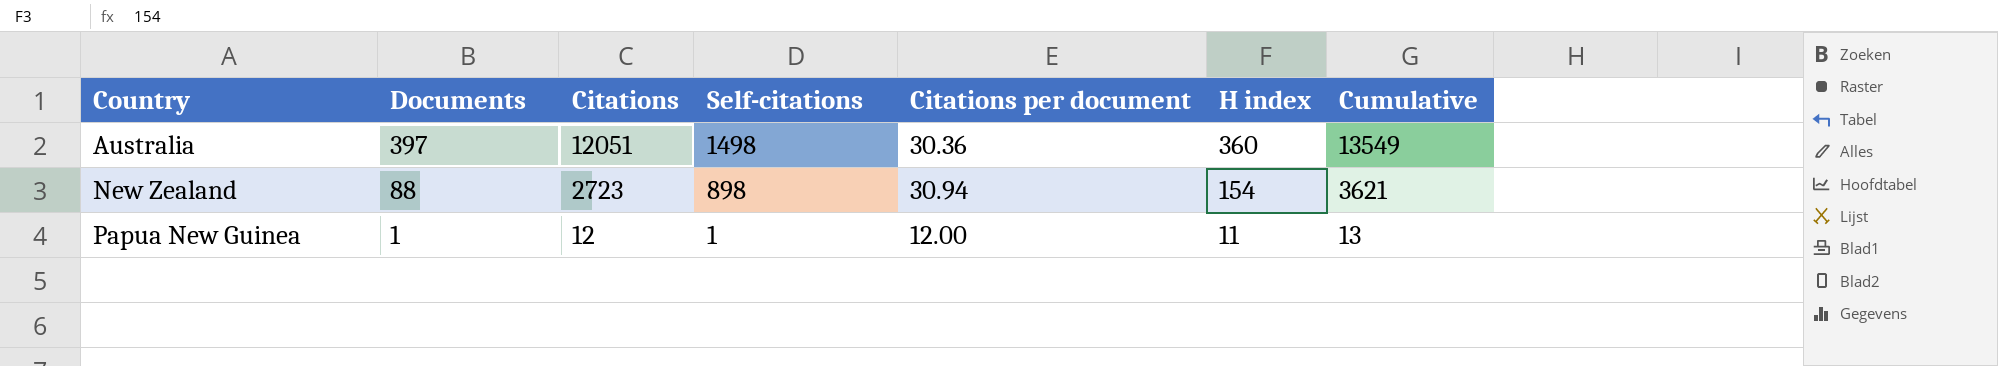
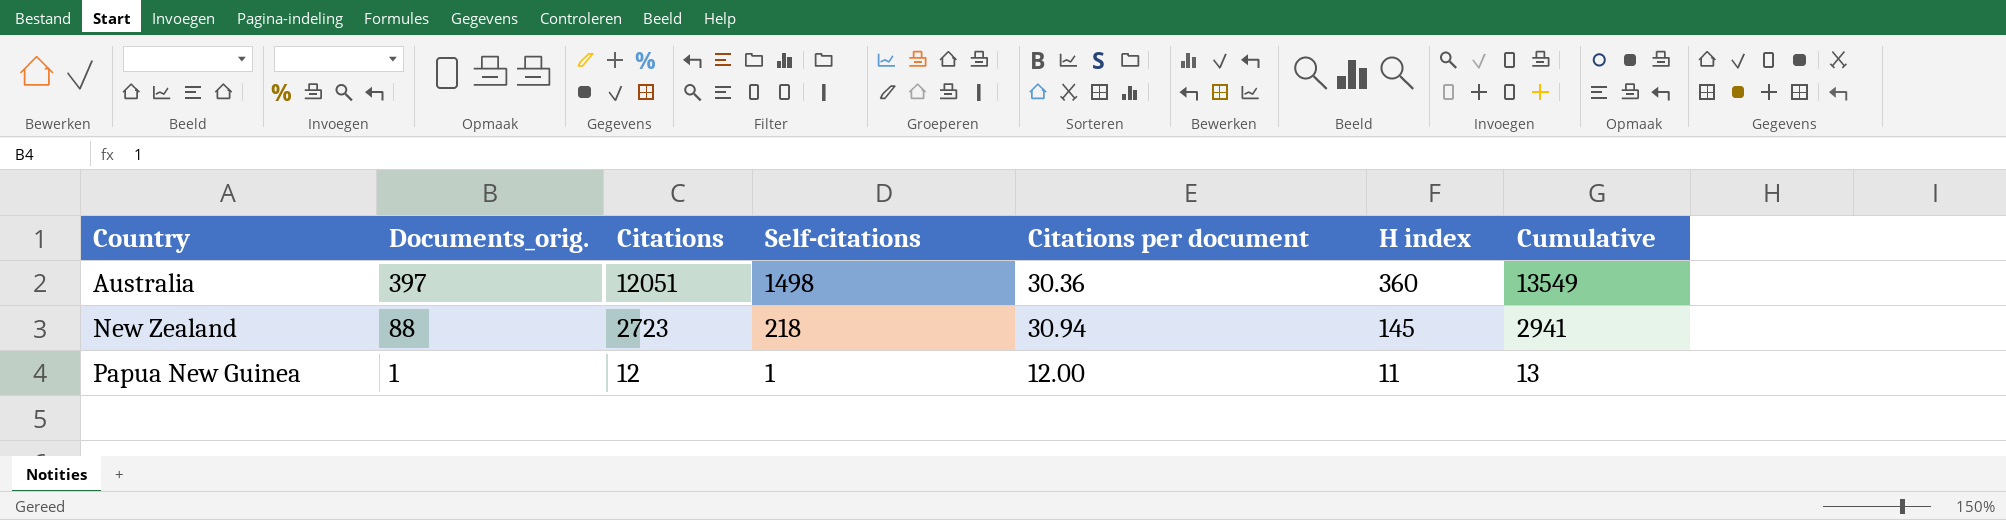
column name: Documents -> Documents_orig.
New Zealand | Self-citations: 898 -> 218
New Zealand | H index: 154 -> 145
New Zealand | Cumulative: 3621 -> 2941

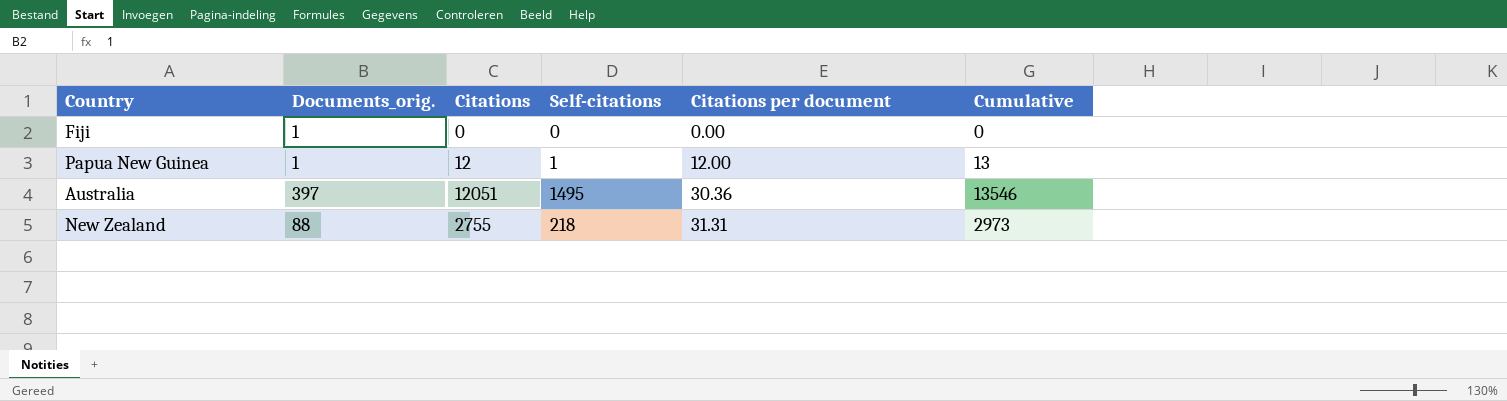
row order: Country ascending -> Citations per document ascending
column H index | position: 6 -> none
row Fiji: none -> 1 | 0 | 0 | 0.00 | 0
Australia | Self-citations: 1498 -> 1495
Australia | Cumulative: 13549 -> 13546
New Zealand | Citations: 2723 -> 2755
New Zealand | Citations per document: 30.94 -> 31.31
New Zealand | Cumulative: 2941 -> 2973

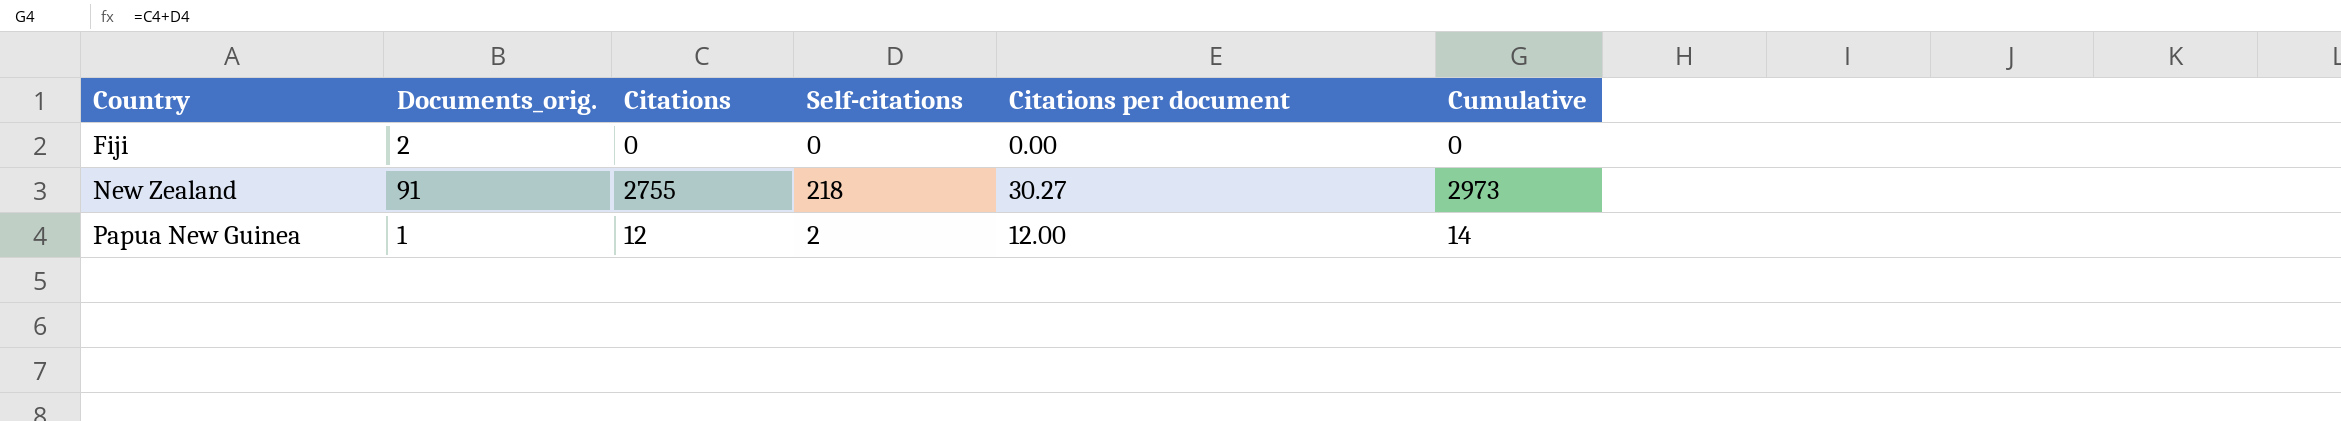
row order: Citations per document ascending -> Country ascending
row Australia: 397 | 12051 | 1495 | 30.36 | 13546 -> none
Fiji | Documents_orig.: 1 -> 2
New Zealand | Documents_orig.: 88 -> 91
New Zealand | Citations per document: 31.31 -> 30.27
Papua New Guinea | Self-citations: 1 -> 2
Papua New Guinea | Cumulative: 13 -> 14

